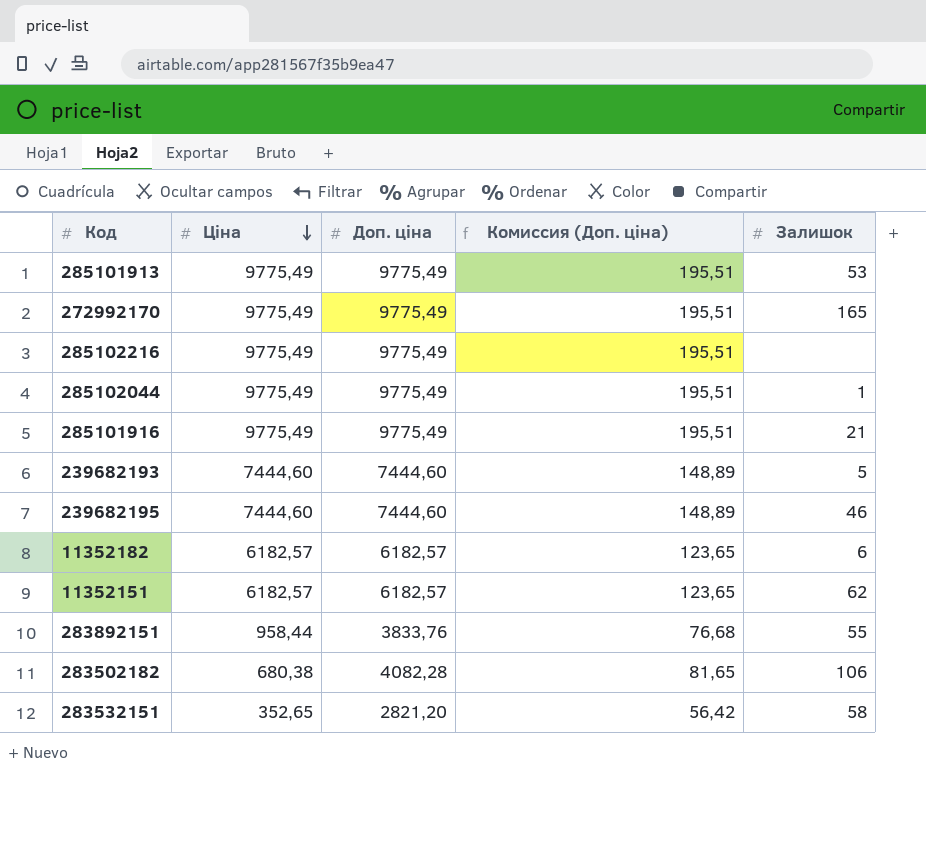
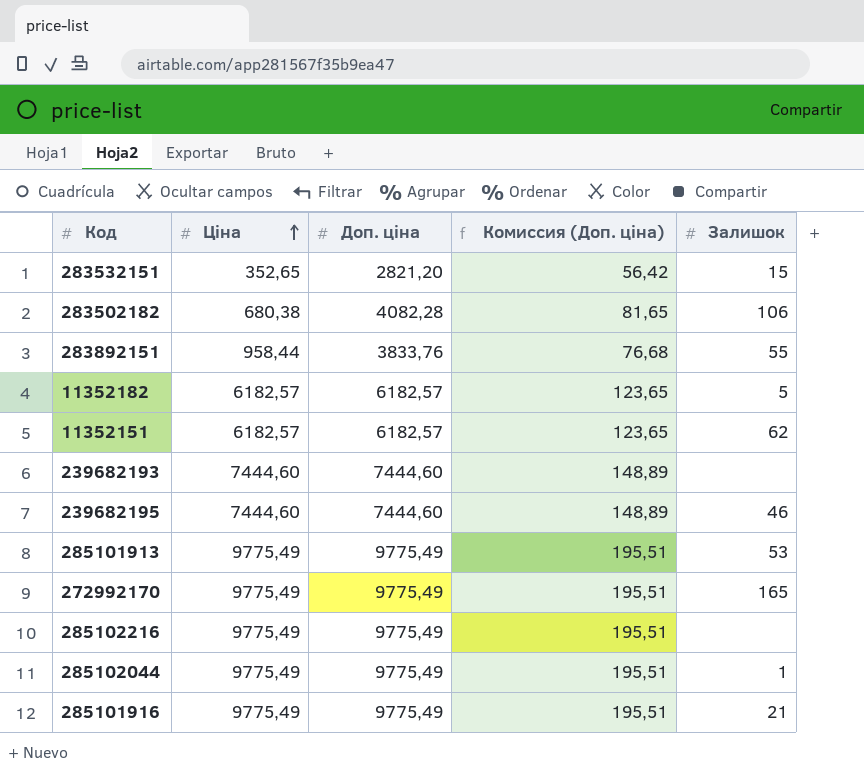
row order: Ціна descending -> Ціна ascending
283532151 | Залишок: 58 -> 15
11352182 | Залишок: 6 -> 5
239682193 | Залишок: 5 -> none

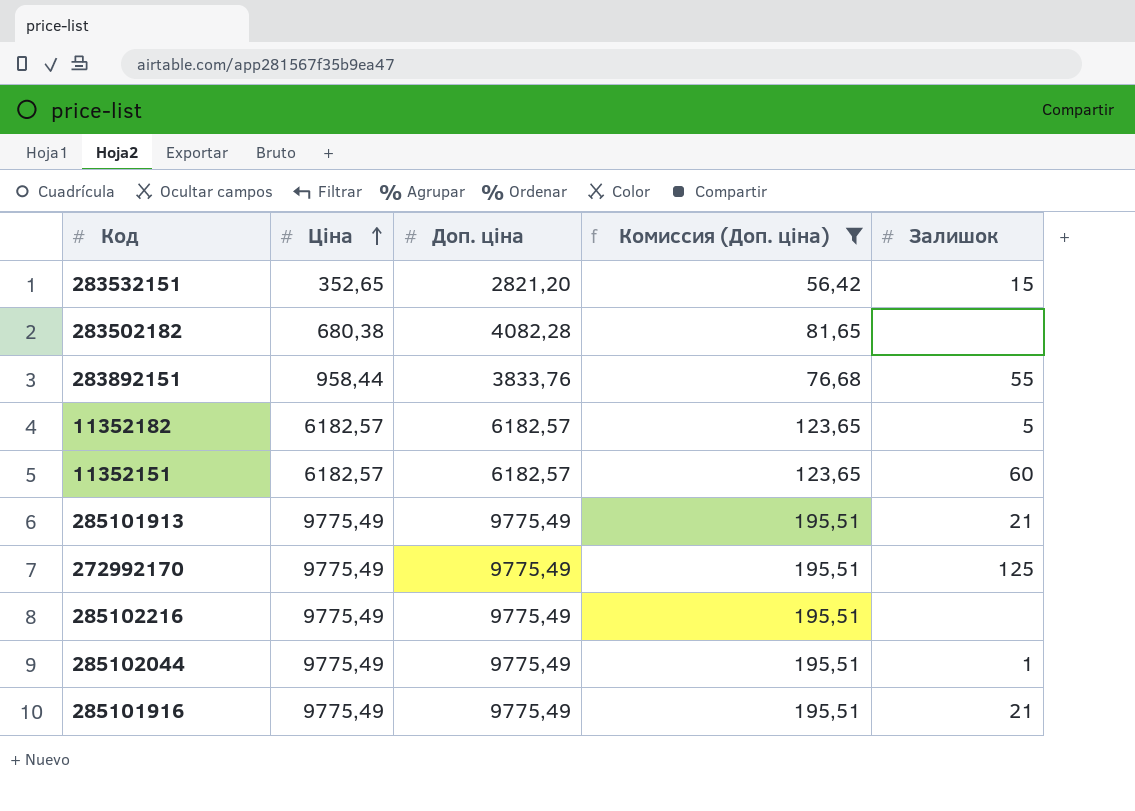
filter: none -> Комиссия (Доп. ціна) != 148,89
283502182 | Залишок: 106 -> none
11352151 | Залишок: 62 -> 60
285101913 | Залишок: 53 -> 21
272992170 | Залишок: 165 -> 125

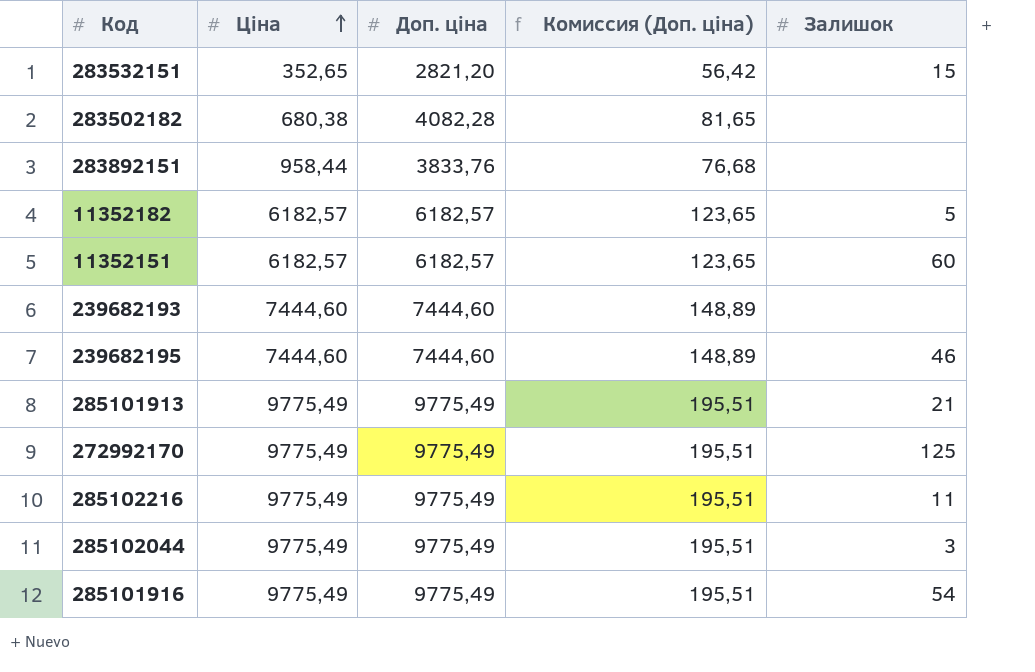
filter: Комиссия (Доп. ціна) != 148,89 -> none
283892151 | Залишок: 55 -> none
285102216 | Залишок: none -> 11
285102044 | Залишок: 1 -> 3
285101916 | Залишок: 21 -> 54

